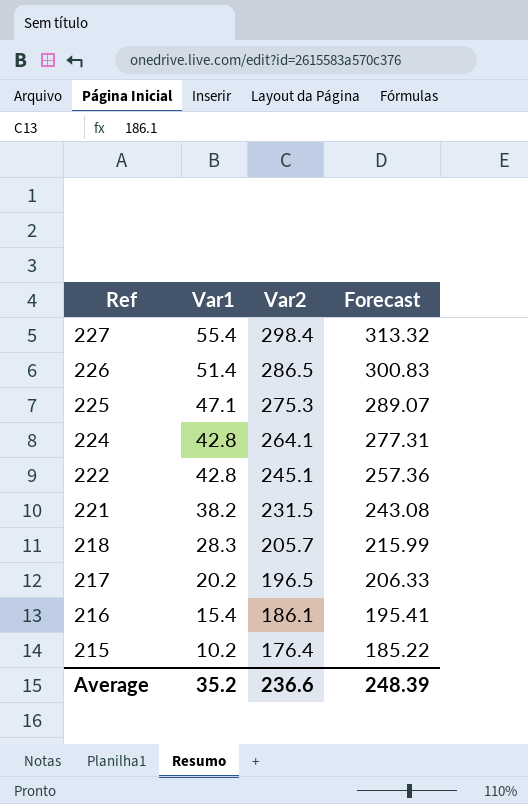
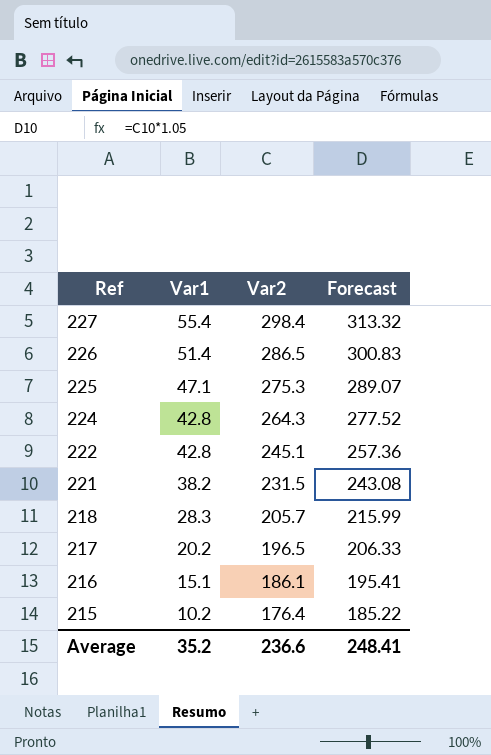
224 | Var2: 264.1 -> 264.3
224 | Forecast: 277.31 -> 277.52
216 | Var1: 15.4 -> 15.1
Average | Forecast: 248.39 -> 248.41

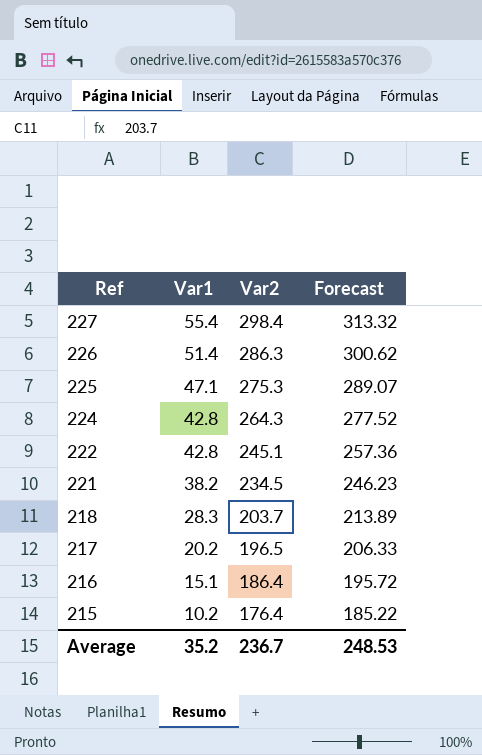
226 | Var2: 286.5 -> 286.3
226 | Forecast: 300.83 -> 300.62
221 | Var2: 231.5 -> 234.5
221 | Forecast: 243.08 -> 246.23
218 | Var2: 205.7 -> 203.7
218 | Forecast: 215.99 -> 213.89
216 | Var2: 186.1 -> 186.4
216 | Forecast: 195.41 -> 195.72
Average | Var2: 236.6 -> 236.7
Average | Forecast: 248.41 -> 248.53

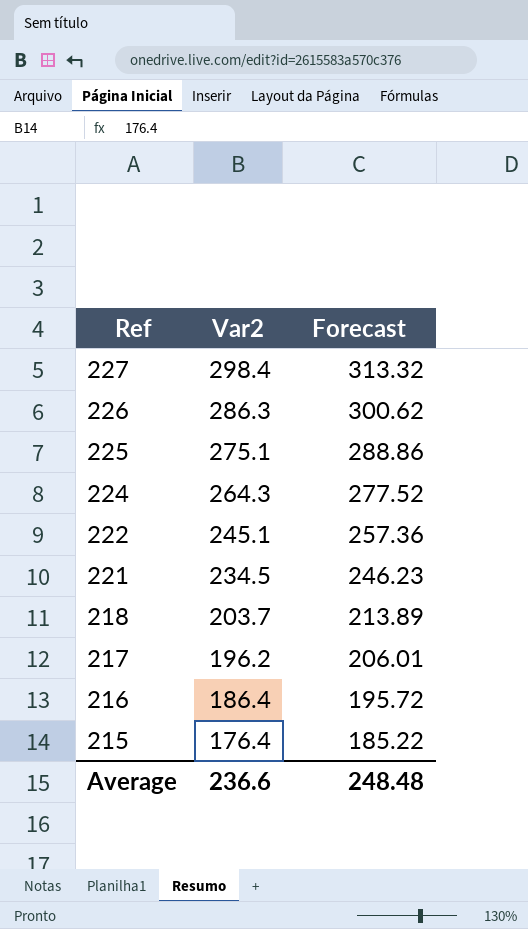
column Var1 | position: 2 -> none
225 | Var2: 275.3 -> 275.1
225 | Forecast: 289.07 -> 288.86
217 | Var2: 196.5 -> 196.2
217 | Forecast: 206.33 -> 206.01
Average | Var2: 236.7 -> 236.6
Average | Forecast: 248.53 -> 248.48

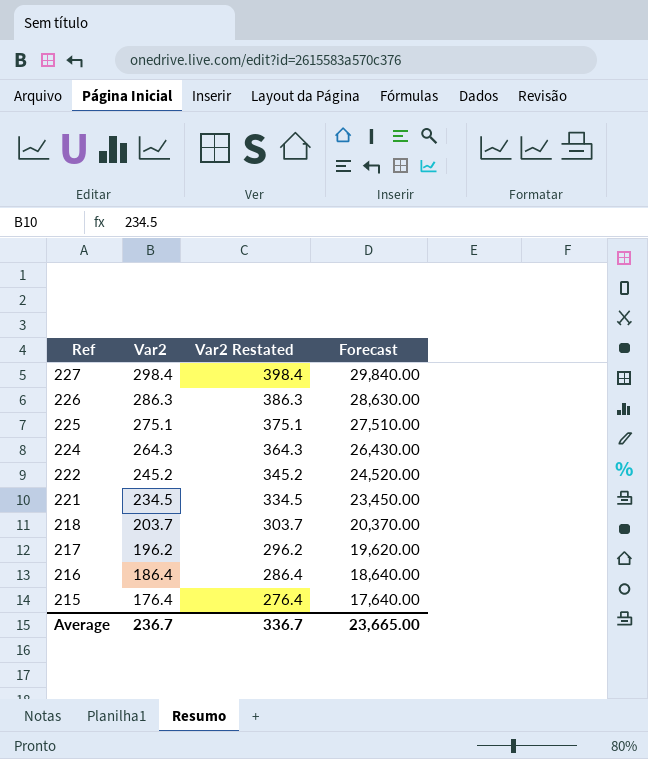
column Var2 Restated | formula: none -> [Var2] + 100
column Forecast | formula: [Var2] * 1.05 -> [Var2] * 100
222 | Var2: 245.1 -> 245.2
Average | Var2: 236.6 -> 236.7
Average | Forecast: 248.48 -> 23,665.00

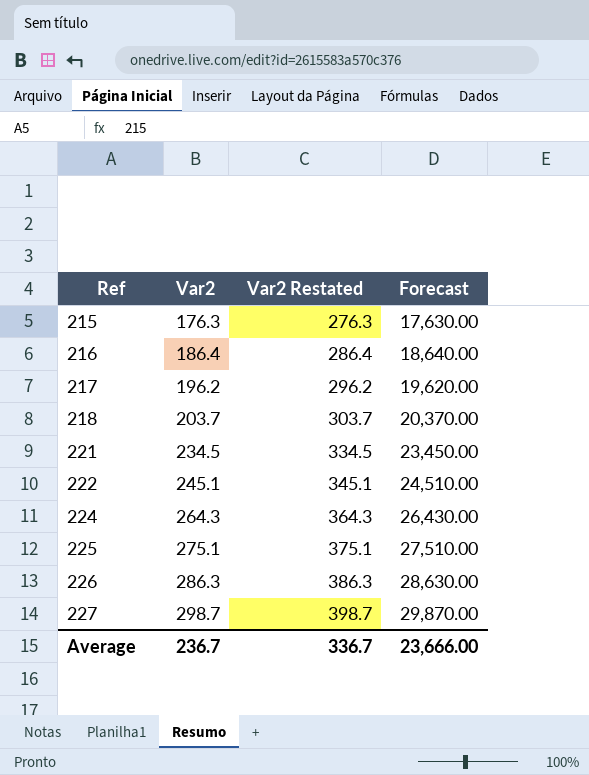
row order: Ref descending -> Ref ascending
215 | Var2: 176.4 -> 176.3
215 | Var2 Restated: 276.4 -> 276.3
215 | Forecast: 17,640.00 -> 17,630.00
222 | Var2: 245.2 -> 245.1
222 | Var2 Restated: 345.2 -> 345.1
222 | Forecast: 24,520.00 -> 24,510.00
227 | Var2: 298.4 -> 298.7
227 | Var2 Restated: 398.4 -> 398.7
227 | Forecast: 29,840.00 -> 29,870.00
Average | Forecast: 23,665.00 -> 23,666.00

